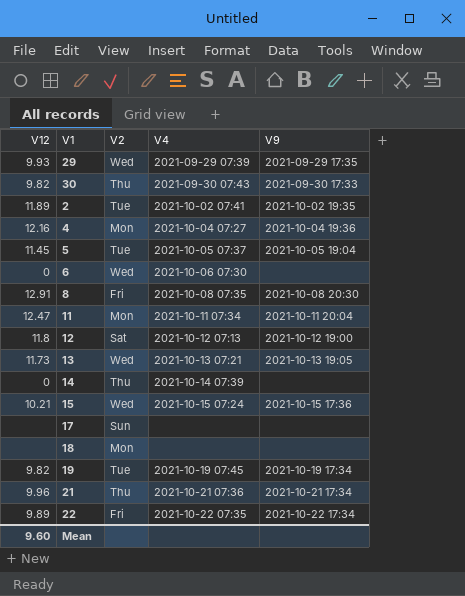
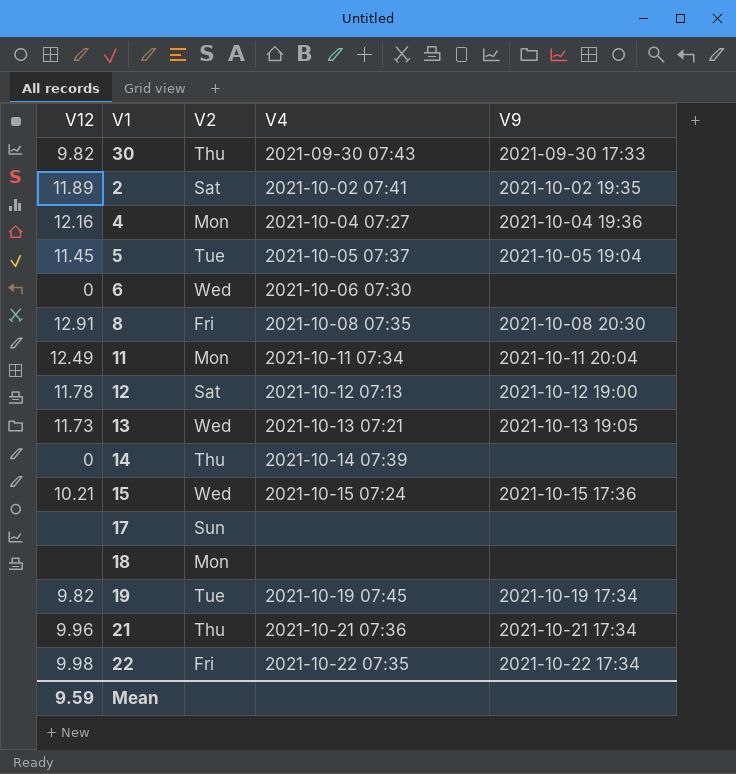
row 29: 9.93 | Wed | 2021-09-29 07:39 | 2021-09-29 17:35 -> none
2 | V2: Tue -> Sat
11 | V12: 12.47 -> 12.49
12 | V12: 11.8 -> 11.78
22 | V12: 9.89 -> 9.98
Mean | V12: 9.60 -> 9.59

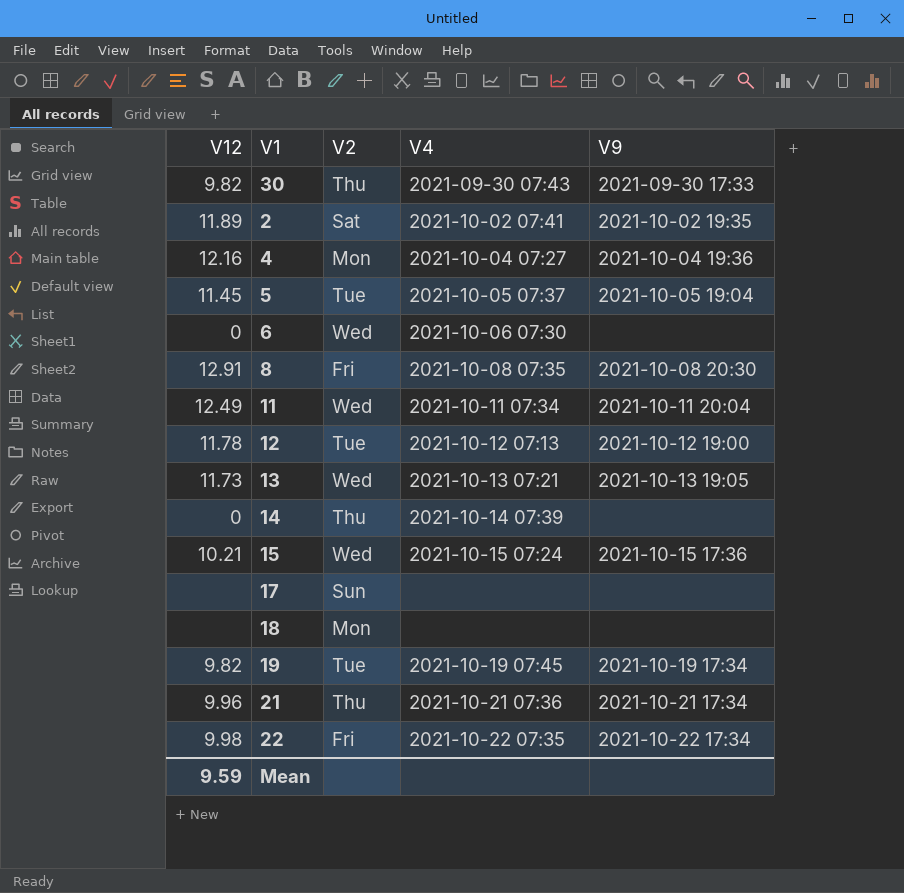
11 | V2: Mon -> Wed
12 | V2: Sat -> Tue

